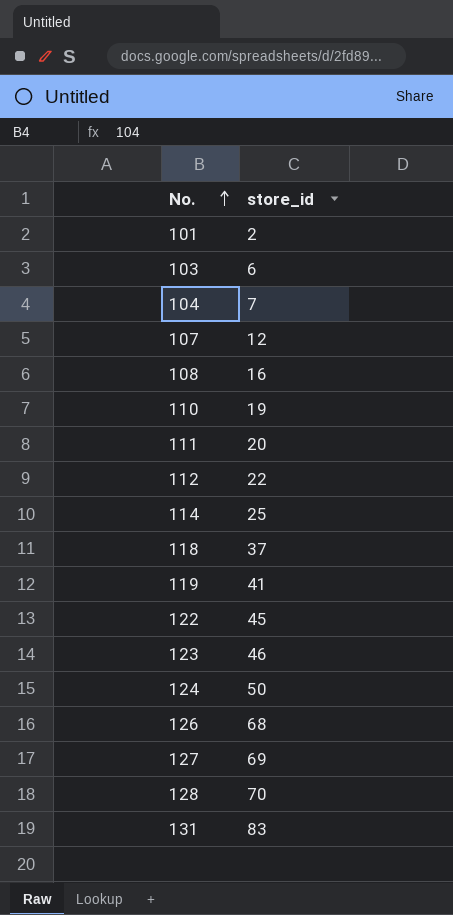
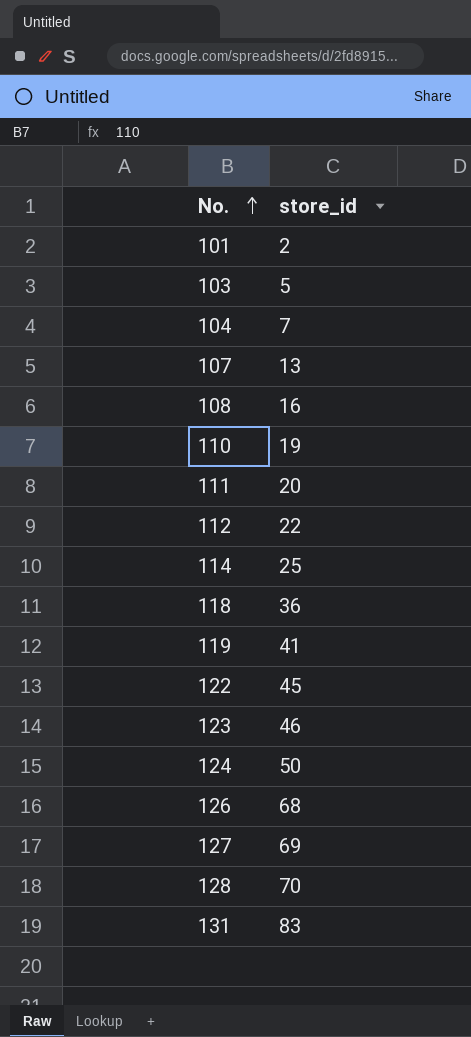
103 | store_id: 6 -> 5
107 | store_id: 12 -> 13
118 | store_id: 37 -> 36

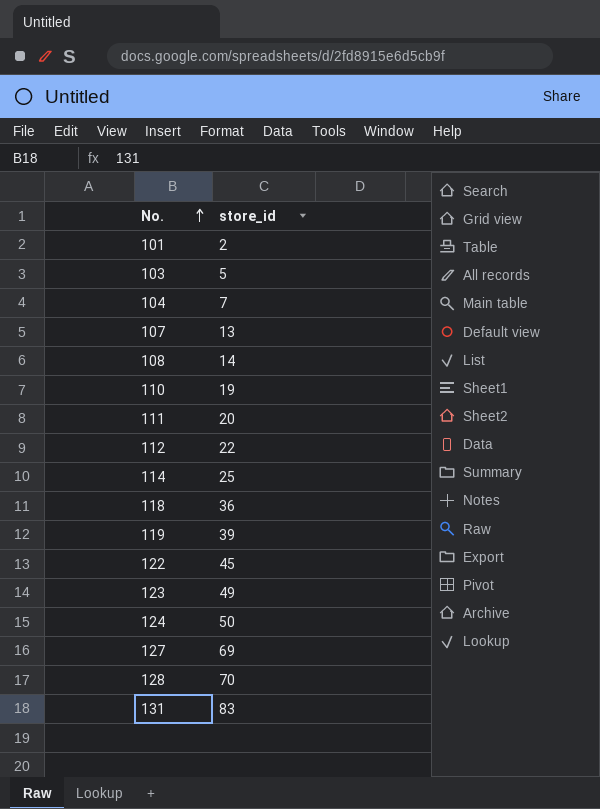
row 126: 68 -> none
108 | store_id: 16 -> 14
119 | store_id: 41 -> 39
123 | store_id: 46 -> 49

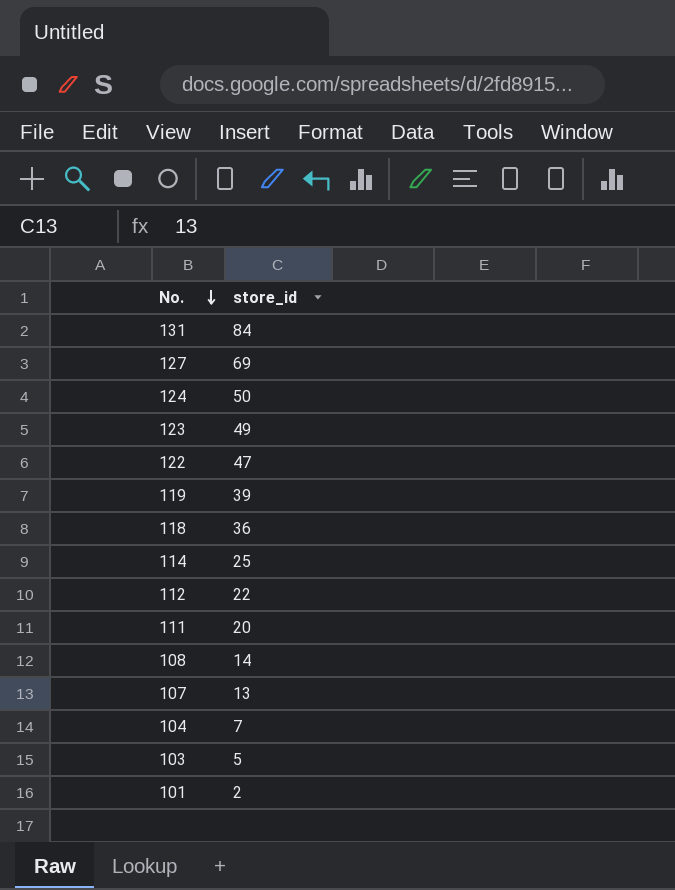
row order: No. ascending -> No. descending
row 110: 19 -> none
row 128: 70 -> none
131 | store_id: 83 -> 84
122 | store_id: 45 -> 47

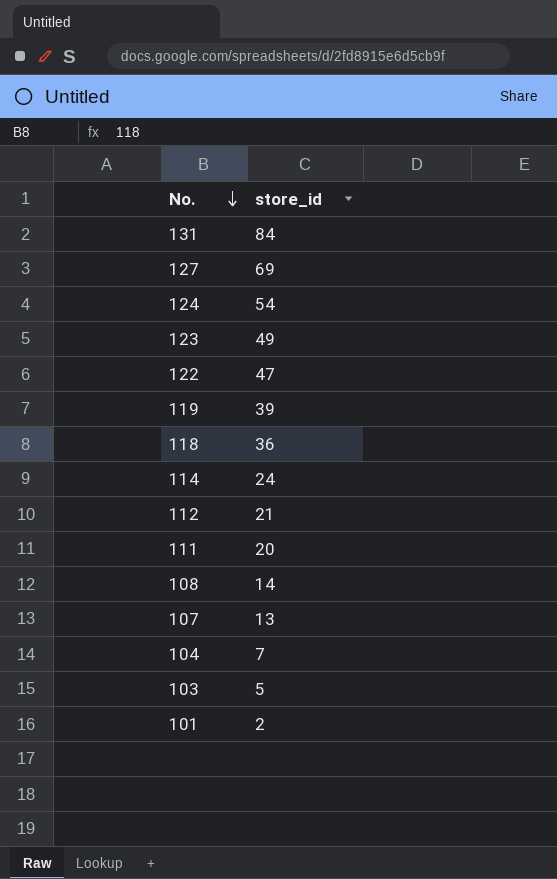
124 | store_id: 50 -> 54
114 | store_id: 25 -> 24
112 | store_id: 22 -> 21

